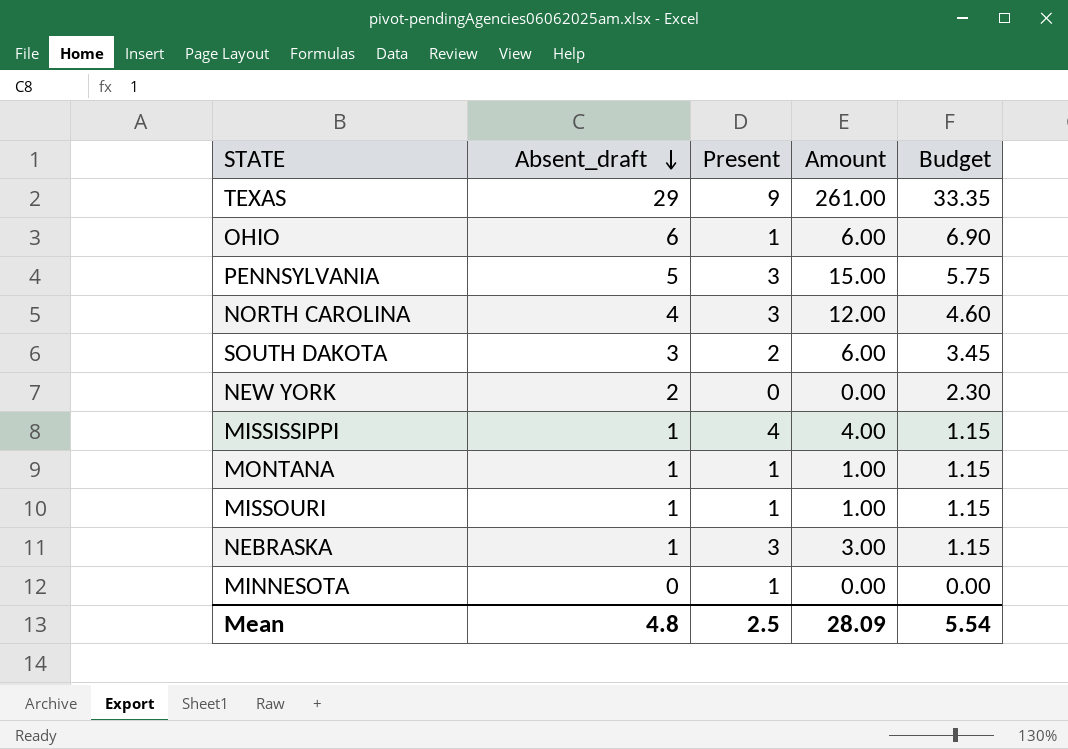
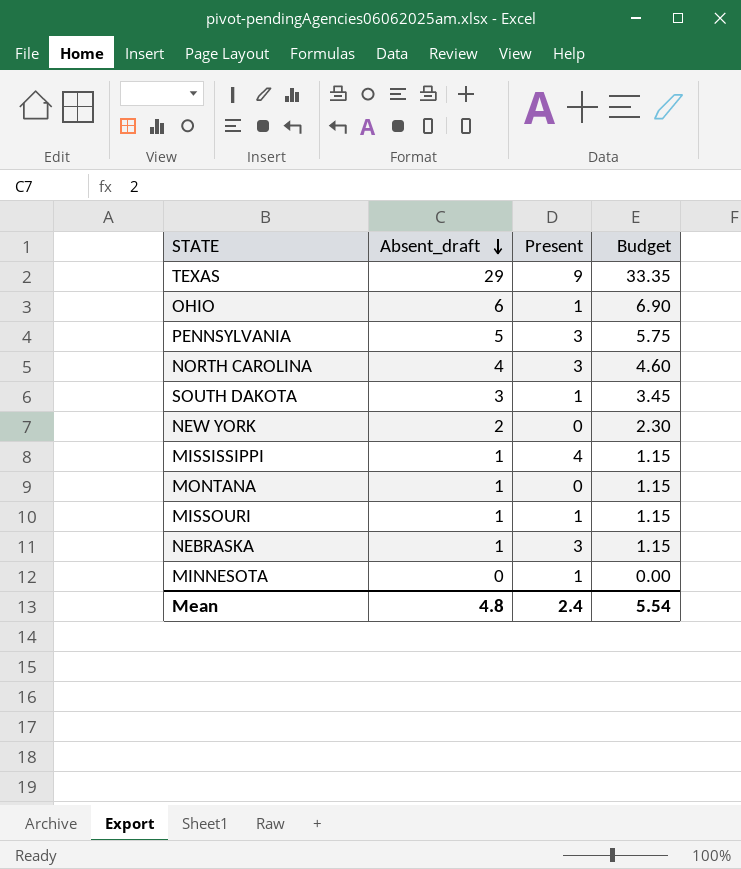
column Amount | formula: [Absent_draft] * [Present] -> none
SOUTH DAKOTA | Present: 2 -> 1
MONTANA | Present: 1 -> 0
Mean | Present: 2.5 -> 2.4

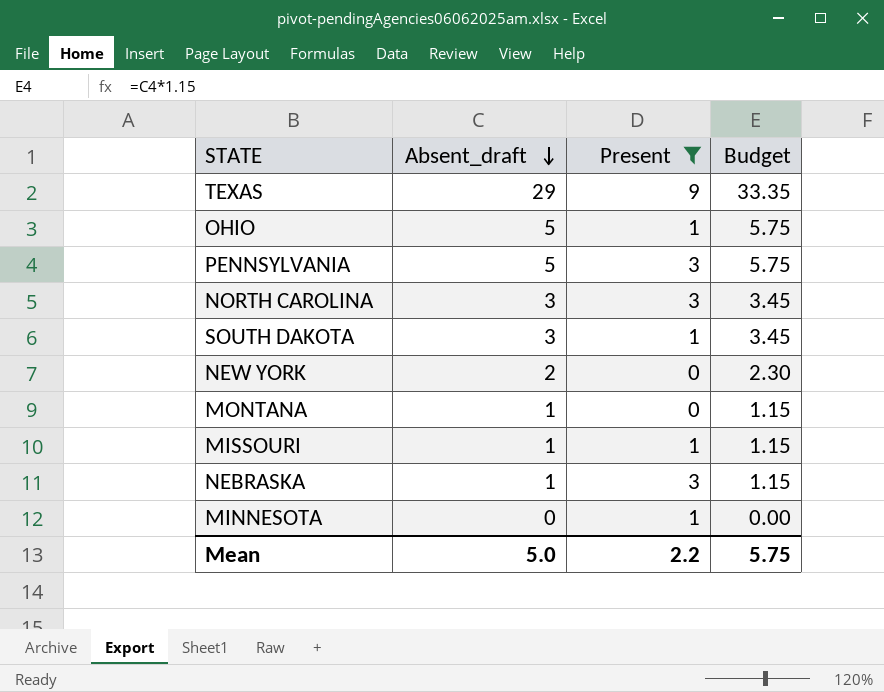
filter: none -> Present != 4
OHIO | Absent_draft: 6 -> 5
OHIO | Budget: 6.90 -> 5.75
NORTH CAROLINA | Absent_draft: 4 -> 3
NORTH CAROLINA | Budget: 4.60 -> 3.45
Mean | Absent_draft: 4.8 -> 5.0
Mean | Present: 2.4 -> 2.2
Mean | Budget: 5.54 -> 5.75

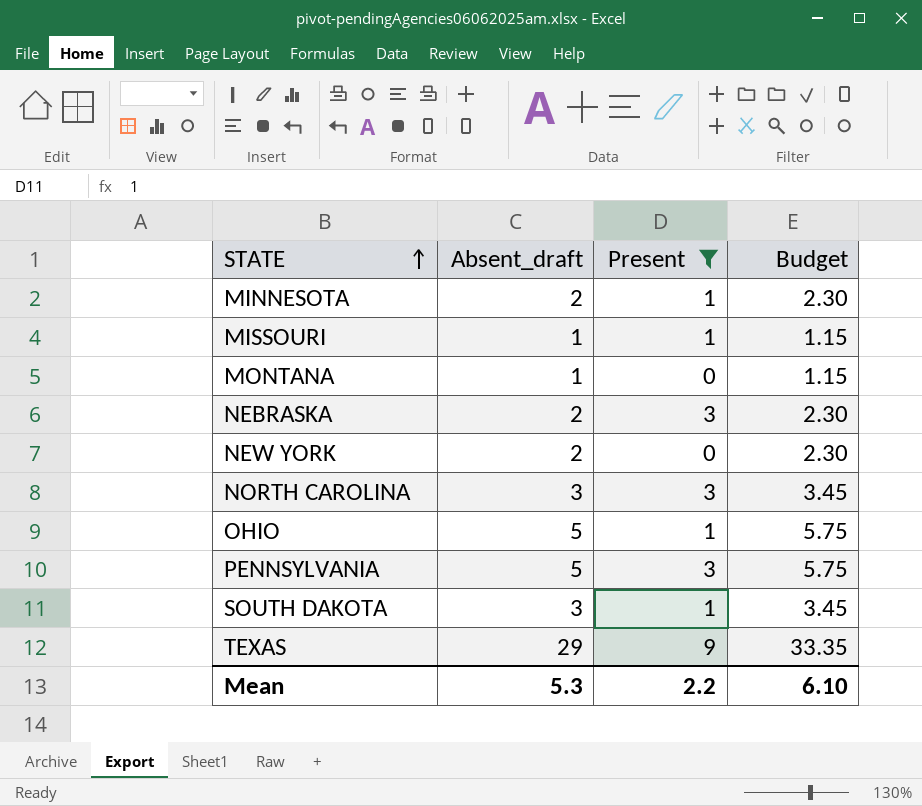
row order: Absent_draft descending -> STATE ascending
MINNESOTA | Absent_draft: 0 -> 2
MINNESOTA | Budget: 0.00 -> 2.30
NEBRASKA | Absent_draft: 1 -> 2
NEBRASKA | Budget: 1.15 -> 2.30
Mean | Absent_draft: 5.0 -> 5.3
Mean | Budget: 5.75 -> 6.10

